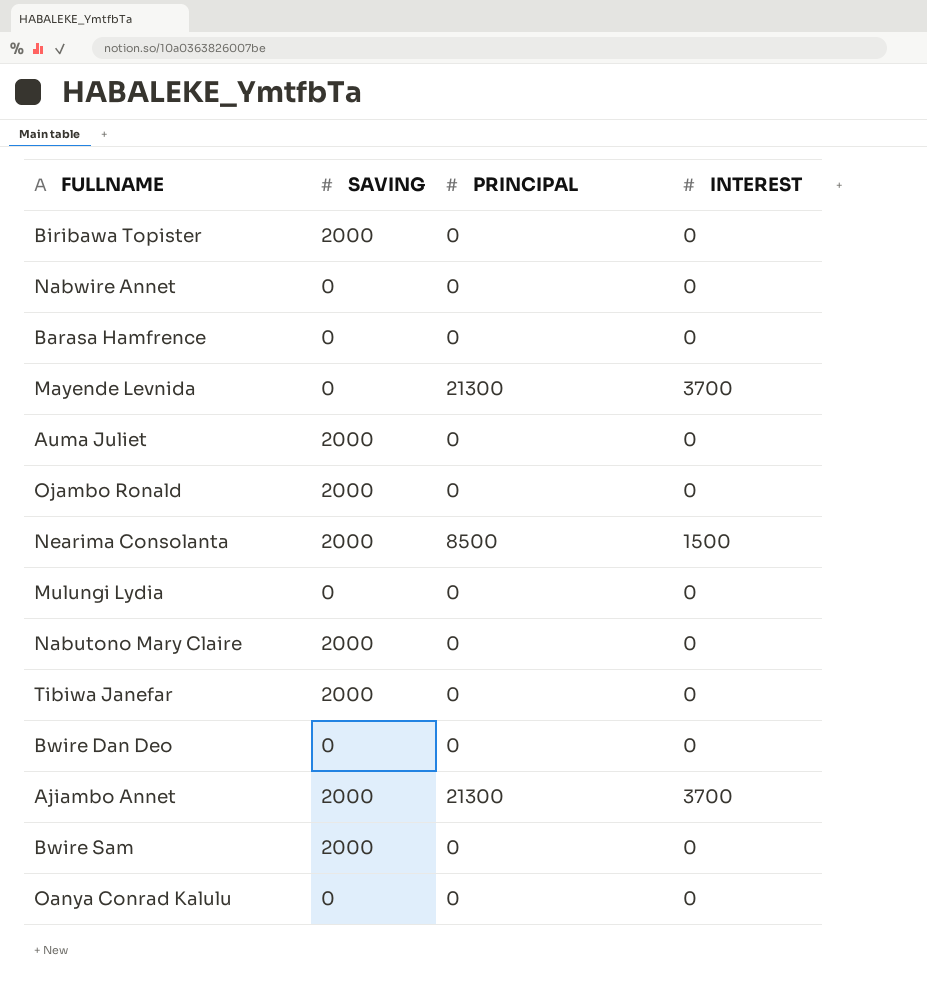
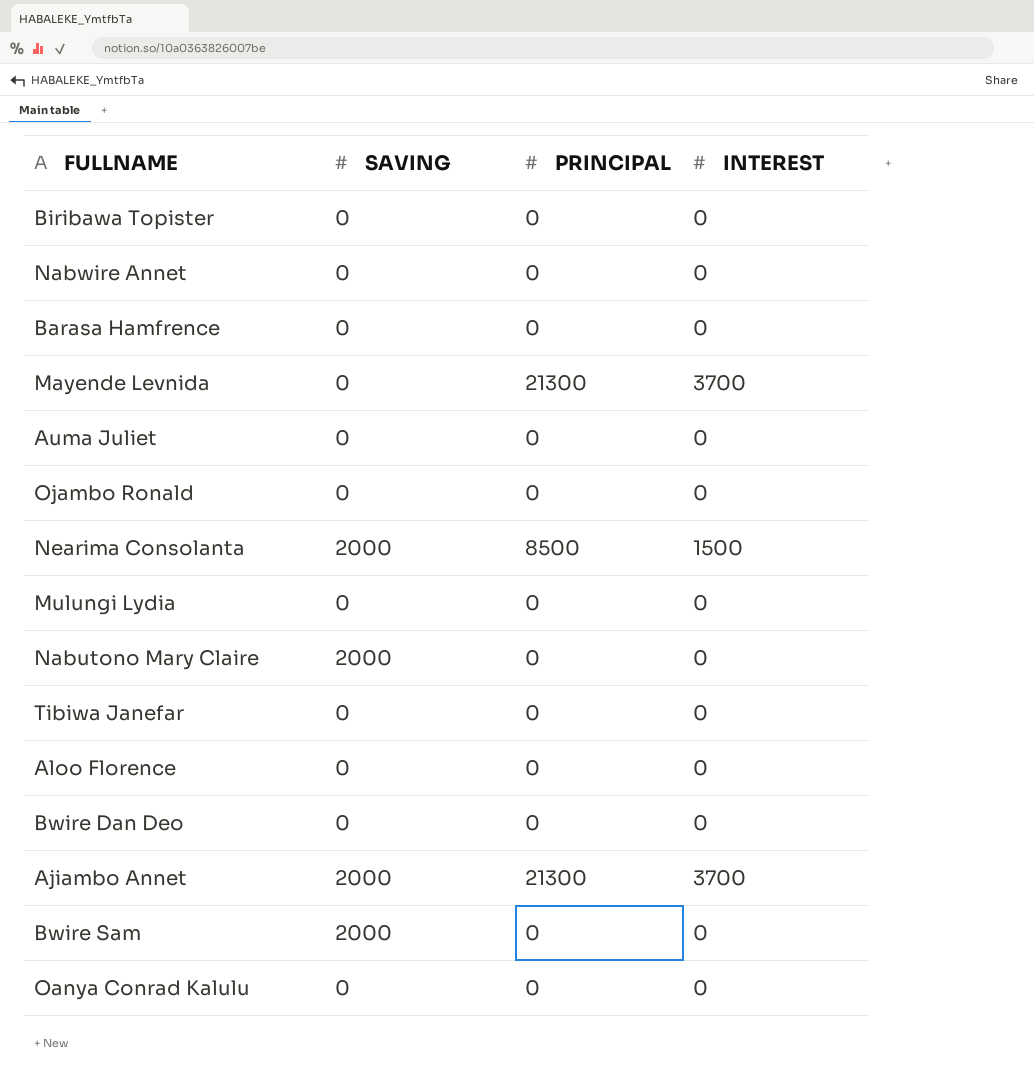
Biribawa Topister | SAVING: 2000 -> 0
Auma Juliet | SAVING: 2000 -> 0
Ojambo Ronald | SAVING: 2000 -> 0
Tibiwa Janefar | SAVING: 2000 -> 0
row Aloo Florence: none -> 0 | 0 | 0

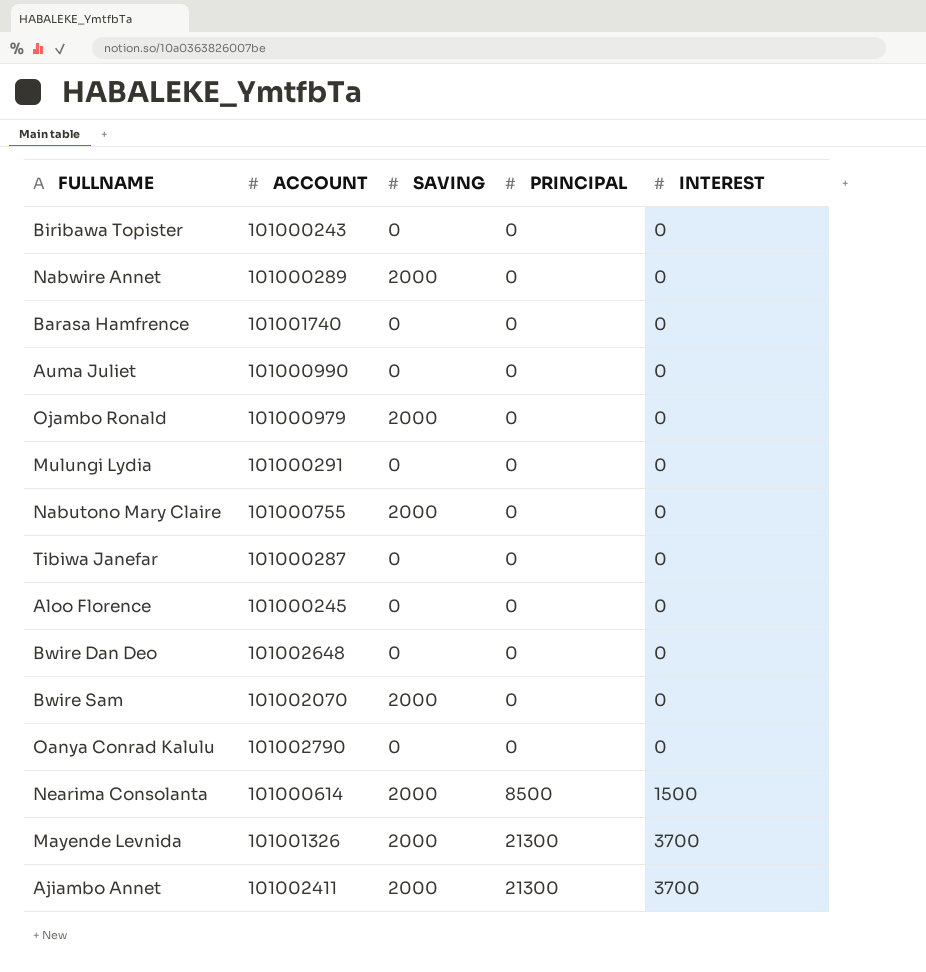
row order: none -> PRINCIPAL ascending
column ACCOUNT | position: none -> 2
Nabwire Annet | SAVING: 0 -> 2000
Ojambo Ronald | SAVING: 0 -> 2000
Mayende Levnida | SAVING: 0 -> 2000

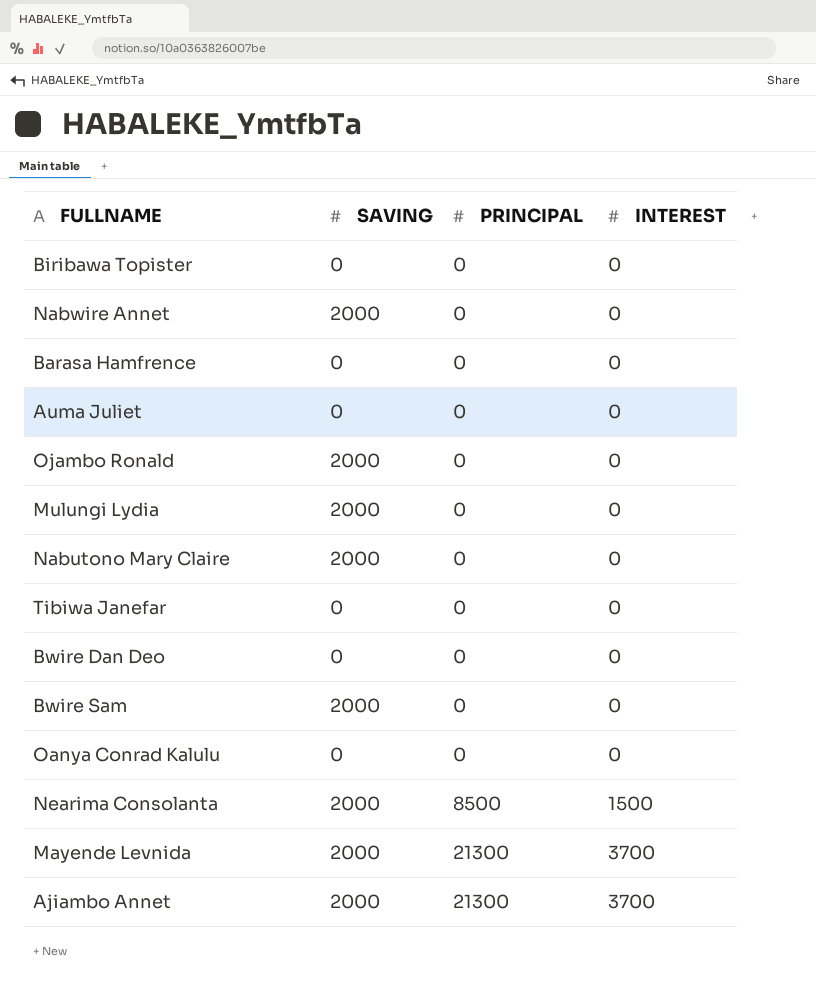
column ACCOUNT | position: 2 -> none
row Aloo Florence: 101000245 | 0 | 0 | 0 -> none
Mulungi Lydia | SAVING: 0 -> 2000

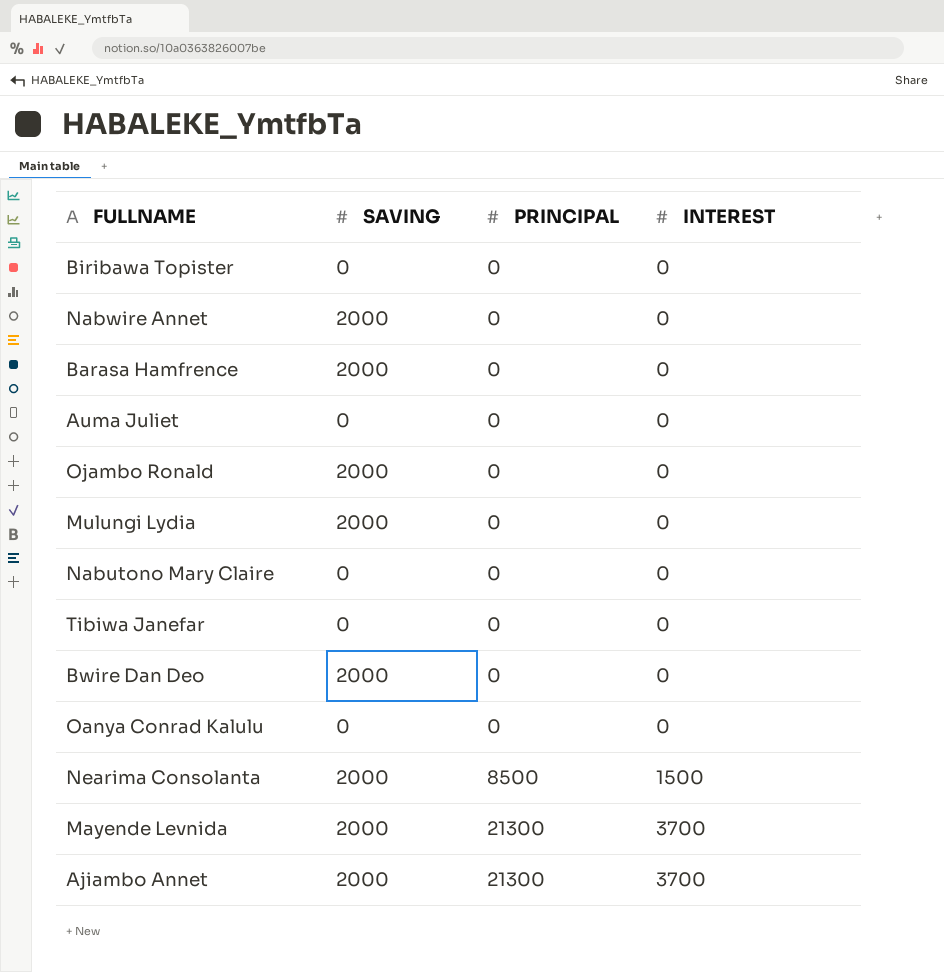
row Bwire Sam: 2000 | 0 | 0 -> none
Barasa Hamfrence | SAVING: 0 -> 2000
Nabutono Mary Claire | SAVING: 2000 -> 0
Bwire Dan Deo | SAVING: 0 -> 2000

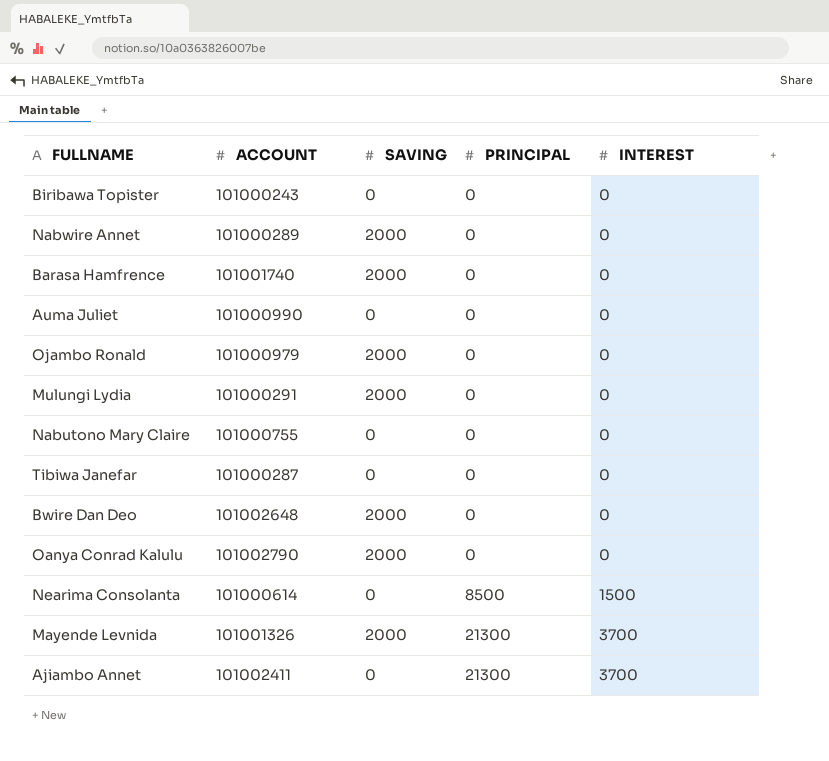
column ACCOUNT | position: none -> 2
Oanya Conrad Kalulu | SAVING: 0 -> 2000
Nearima Consolanta | SAVING: 2000 -> 0
Ajiambo Annet | SAVING: 2000 -> 0

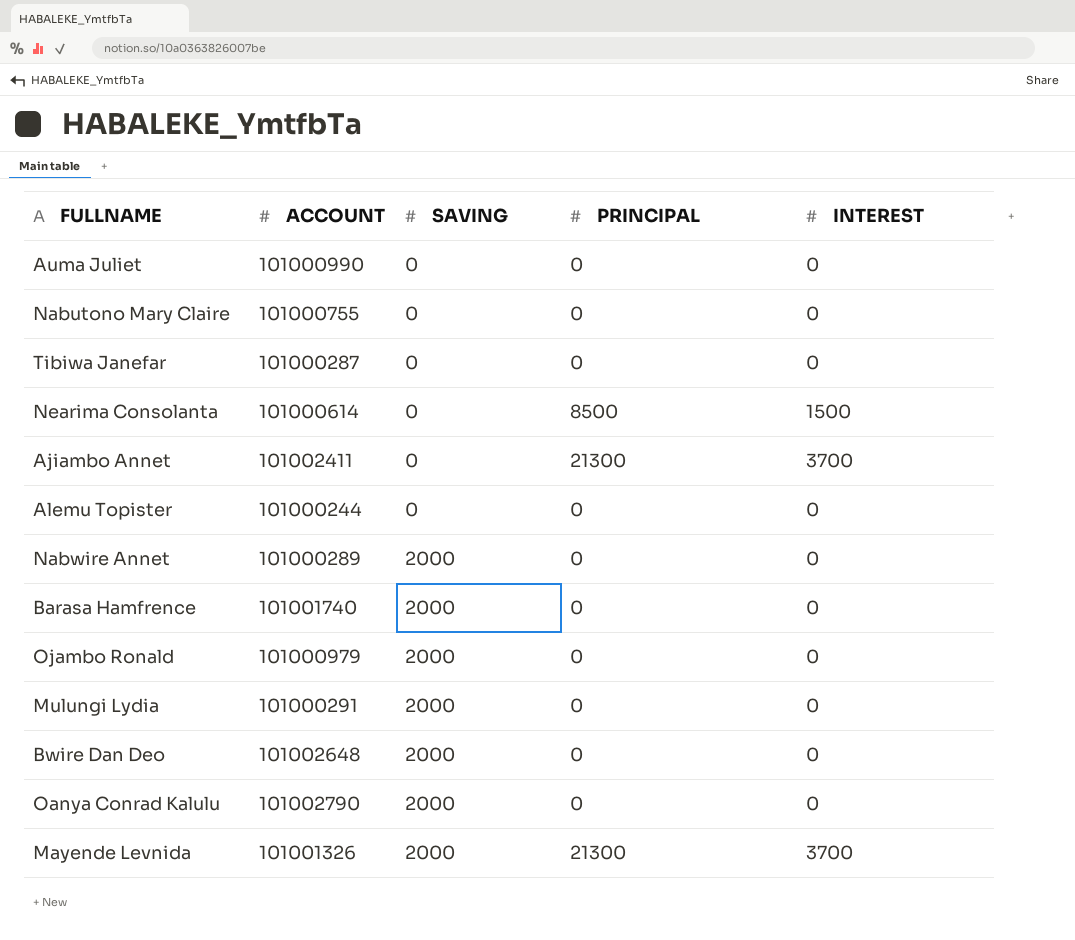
row order: PRINCIPAL ascending -> SAVING ascending
row Biribawa Topister: 101000243 | 0 | 0 | 0 -> none
row Alemu Topister: none -> 101000244 | 0 | 0 | 0

